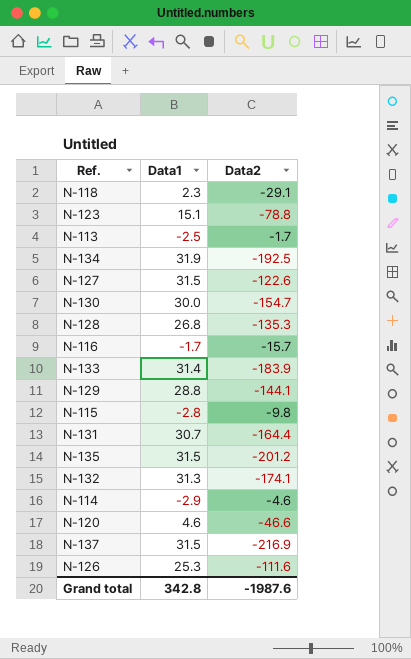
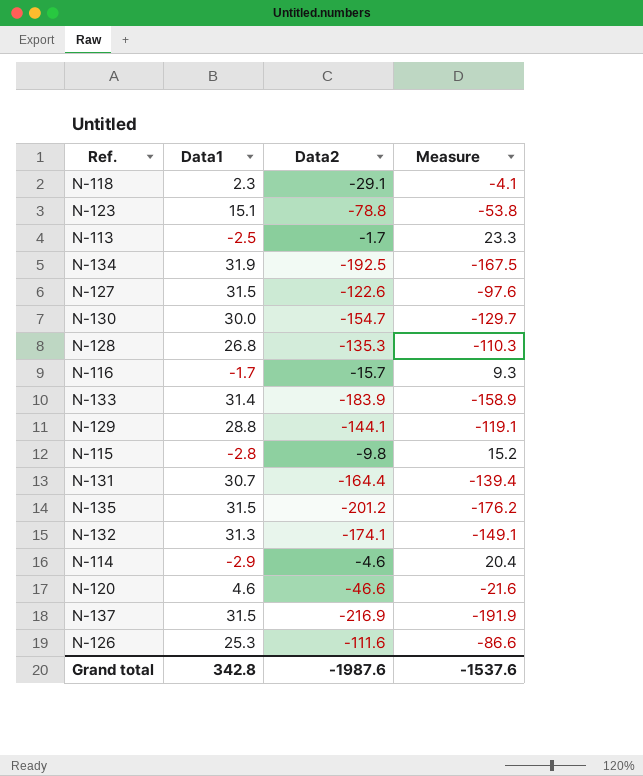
column Measure | formula: none -> [Data2] + 25

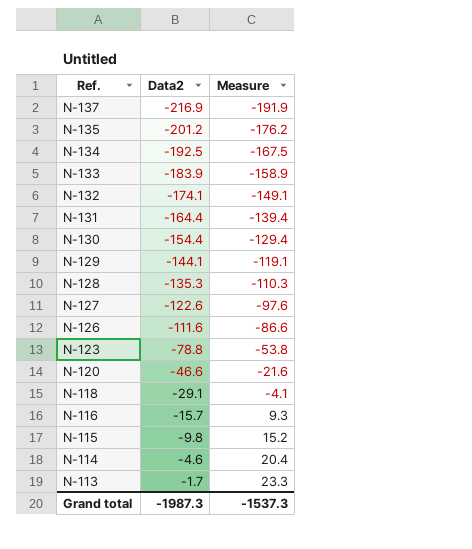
row order: none -> Ref. descending
column Data1 | position: 2 -> none
N-130 | Data2: -154.7 -> -154.4
N-130 | Measure: -129.7 -> -129.4
Grand total | Data2: -1987.6 -> -1987.3
Grand total | Measure: -1537.6 -> -1537.3

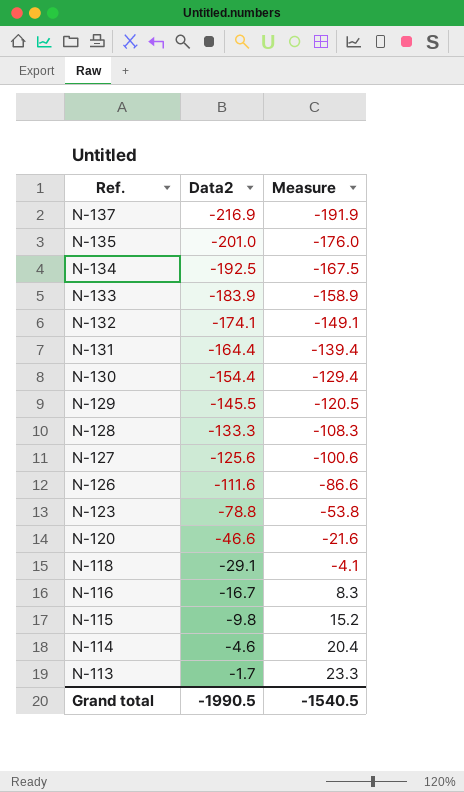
N-135 | Data2: -201.2 -> -201.0
N-135 | Measure: -176.2 -> -176.0
N-129 | Data2: -144.1 -> -145.5
N-129 | Measure: -119.1 -> -120.5
N-128 | Data2: -135.3 -> -133.3
N-128 | Measure: -110.3 -> -108.3
N-127 | Data2: -122.6 -> -125.6
N-127 | Measure: -97.6 -> -100.6
N-116 | Data2: -15.7 -> -16.7
N-116 | Measure: 9.3 -> 8.3
Grand total | Data2: -1987.3 -> -1990.5
Grand total | Measure: -1537.3 -> -1540.5

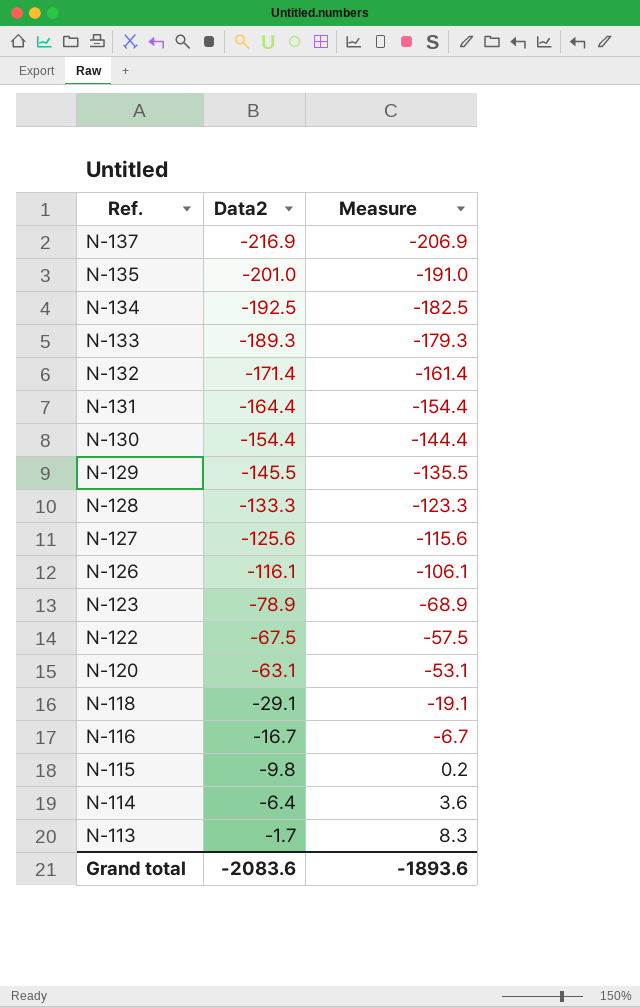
column Measure | formula: [Data2] + 25 -> [Data2] + 10
N-133 | Data2: -183.9 -> -189.3
N-132 | Data2: -174.1 -> -171.4
N-126 | Data2: -111.6 -> -116.1
N-123 | Data2: -78.8 -> -78.9
row N-122: none -> -67.5 | -57.5
N-120 | Data2: -46.6 -> -63.1
N-114 | Data2: -4.6 -> -6.4
Grand total | Data2: -1990.5 -> -2083.6
Grand total | Measure: -1540.5 -> -1893.6

